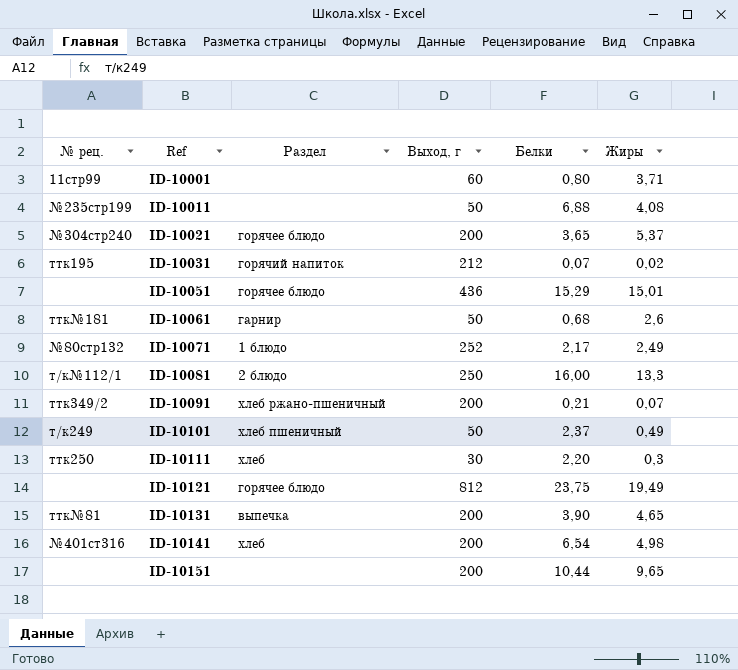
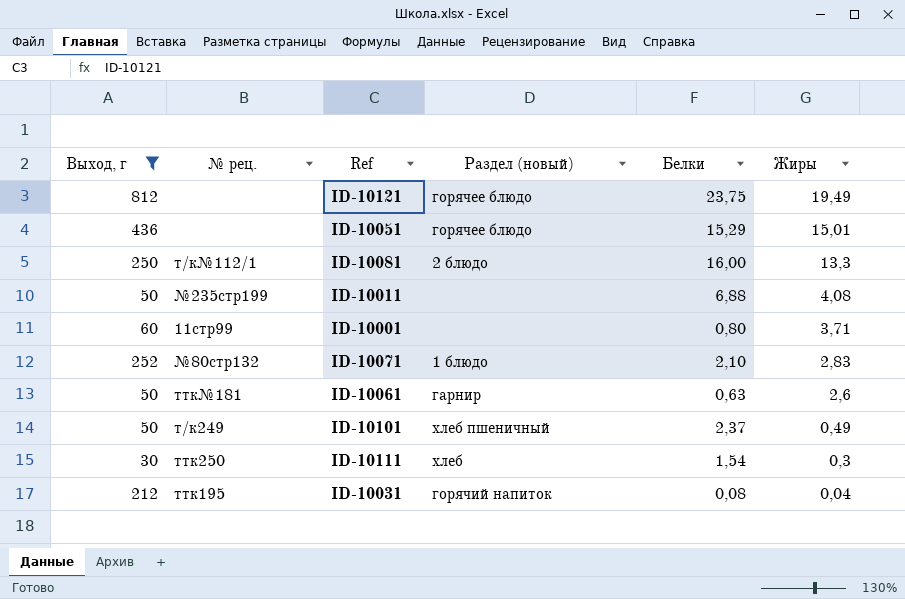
filter: none -> Выход, г != 200
row order: Ref ascending -> Жиры descending
column Выход, г | position: 4 -> 1
column name: Раздел -> Раздел (новый)
ID-10071 | Белки: 2,17 -> 2,10
ID-10071 | Жиры: 2,49 -> 2,83
ID-10061 | Белки: 0,68 -> 0,63
ID-10111 | Белки: 2,20 -> 1,54
ID-10031 | Белки: 0,07 -> 0,08
ID-10031 | Жиры: 0,02 -> 0,04

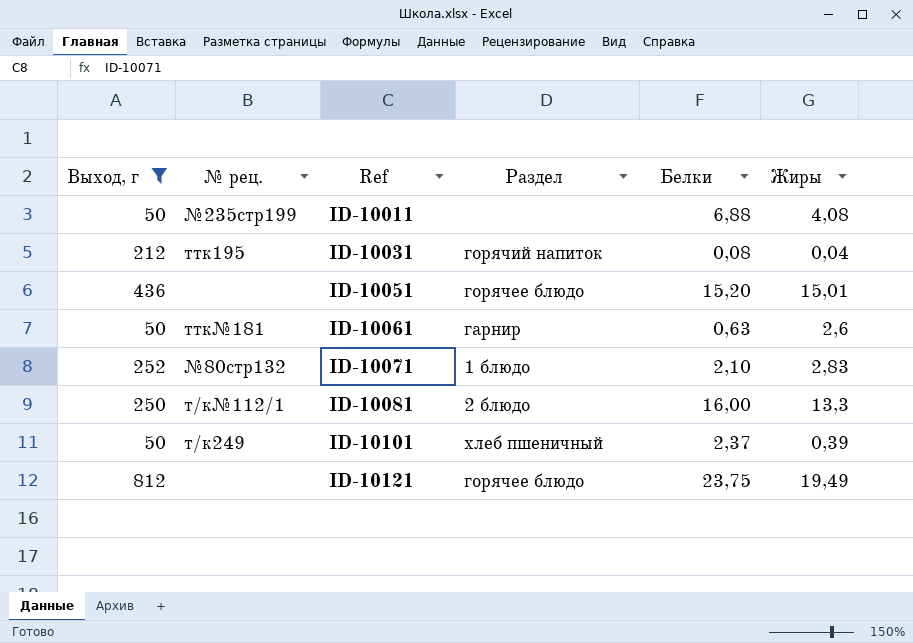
row order: Жиры descending -> Ref ascending
column name: Раздел (новый) -> Раздел
row ID-10001: 60 | 11стр99 | none | 0,80 | 3,71 -> none
row ID-10111: 30 | ттк250 | хлеб | 1,54 | 0,3 -> none
ID-10051 | Белки: 15,29 -> 15,20
ID-10101 | Жиры: 0,49 -> 0,39

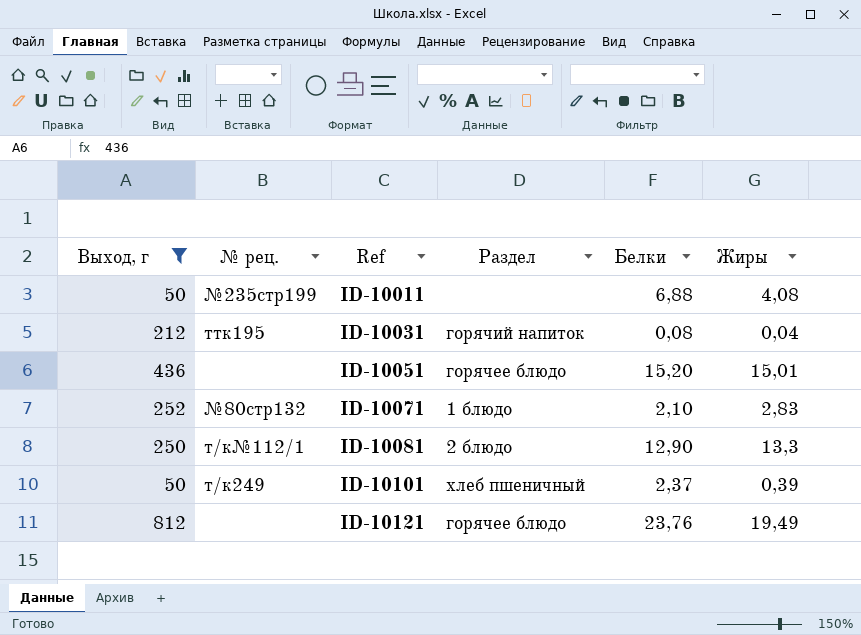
row ID-10061: 50 | ттк№181 | гарнир | 0,63 | 2,6 -> none
ID-10081 | Белки: 16,00 -> 12,90
ID-10121 | Белки: 23,75 -> 23,76

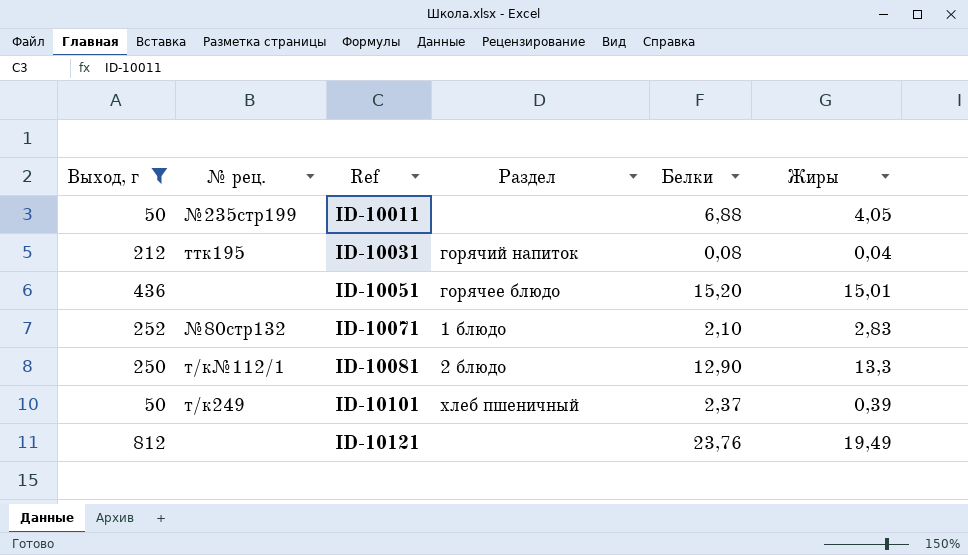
ID-10011 | Жиры: 4,08 -> 4,05
ID-10121 | Раздел: горячее блюдо -> none

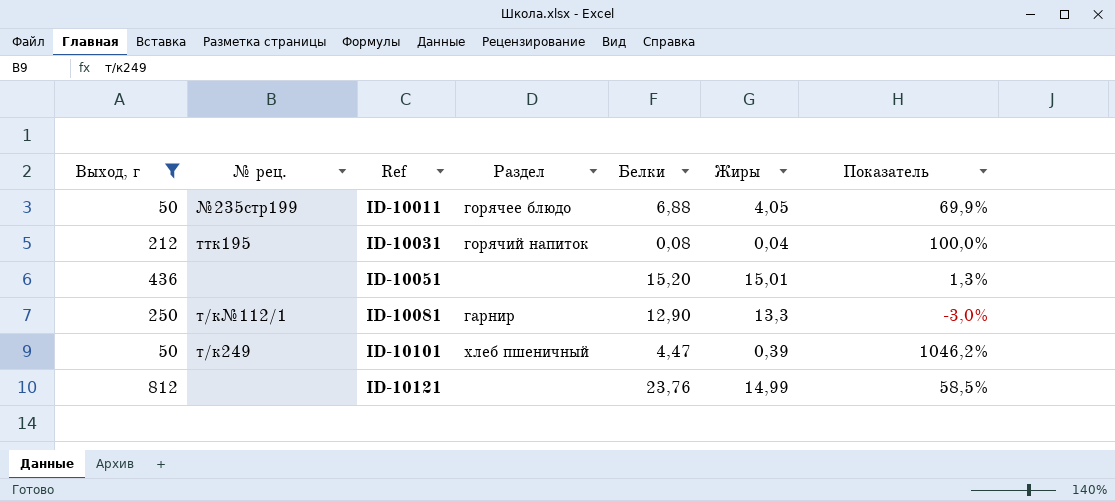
column Показатель | formula: none -> ([Белки] - [Жиры]) / [Жиры]
row ID-10071: 252 | №80стр132 | 1 блюдо | 2,10 | 2,83 -> none
ID-10011 | Раздел: none -> горячее блюдо
ID-10051 | Раздел: горячее блюдо -> none
ID-10081 | Раздел: 2 блюдо -> гарнир
ID-10101 | Белки: 2,37 -> 4,47
ID-10121 | Жиры: 19,49 -> 14,99

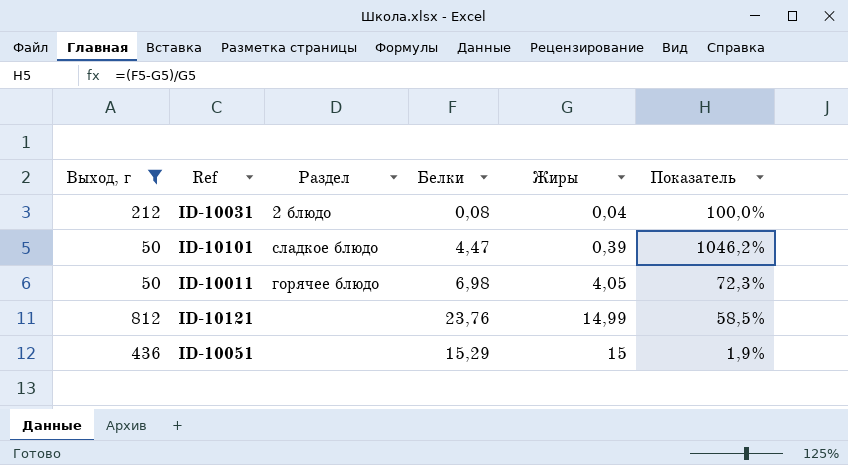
row order: Ref ascending -> Жиры ascending
column № рец. | position: 2 -> none
row ID-10081: 250 | т/к№112/1 | гарнир | 12,90 | 13,3 | -3,0% -> none
ID-10031 | Раздел: горячий напиток -> 2 блюдо
ID-10101 | Раздел: хлеб пшеничный -> сладкое блюдо
ID-10011 | Белки: 6,88 -> 6,98
ID-10011 | Показатель: 69,9% -> 72,3%
ID-10051 | Белки: 15,20 -> 15,29
ID-10051 | Жиры: 15,01 -> 15
ID-10051 | Показатель: 1,3% -> 1,9%

